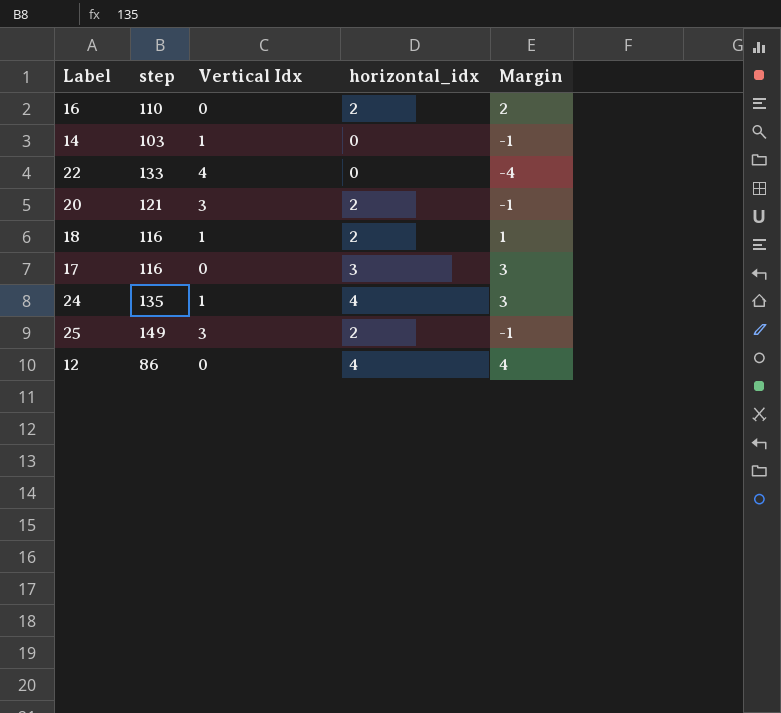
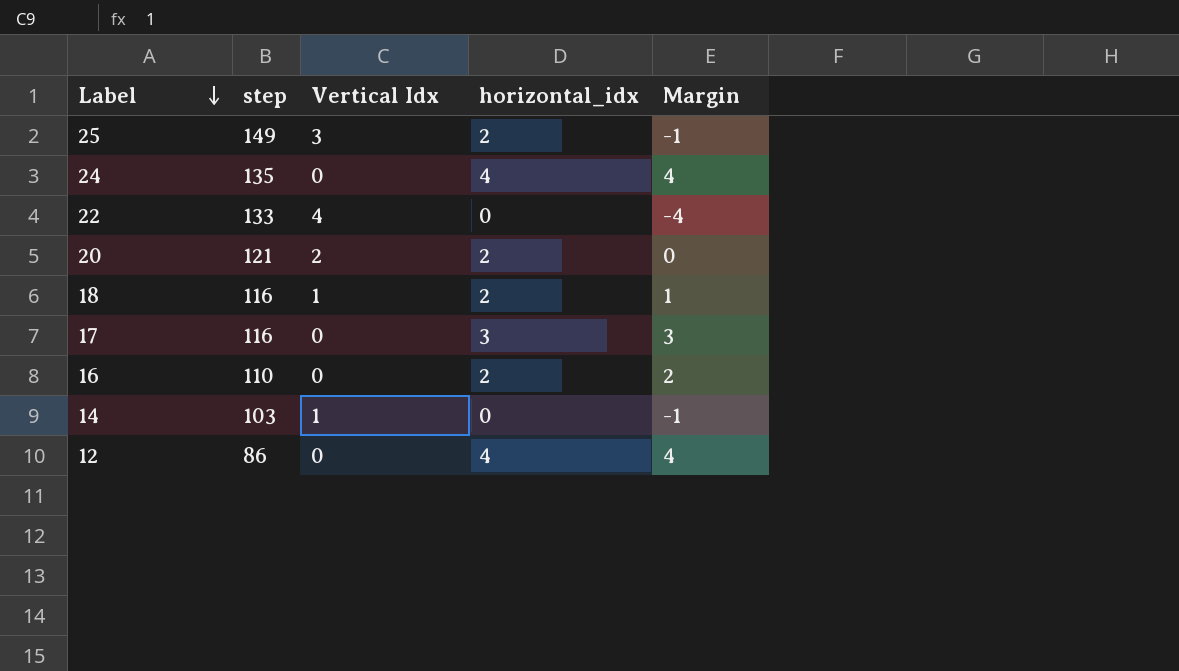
row order: none -> Label descending
24 | Vertical Idx: 1 -> 0
24 | Margin: 3 -> 4
20 | Vertical Idx: 3 -> 2
20 | Margin: -1 -> 0

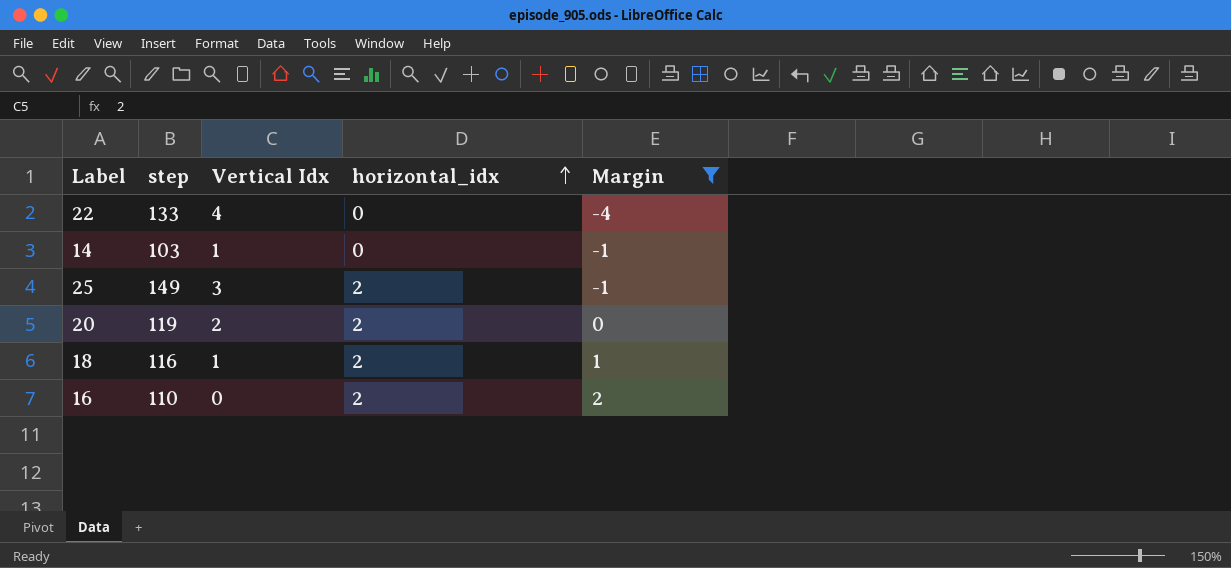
filter: none -> Margin <= 2
row order: Label descending -> horizontal_idx ascending
20 | step: 121 -> 119

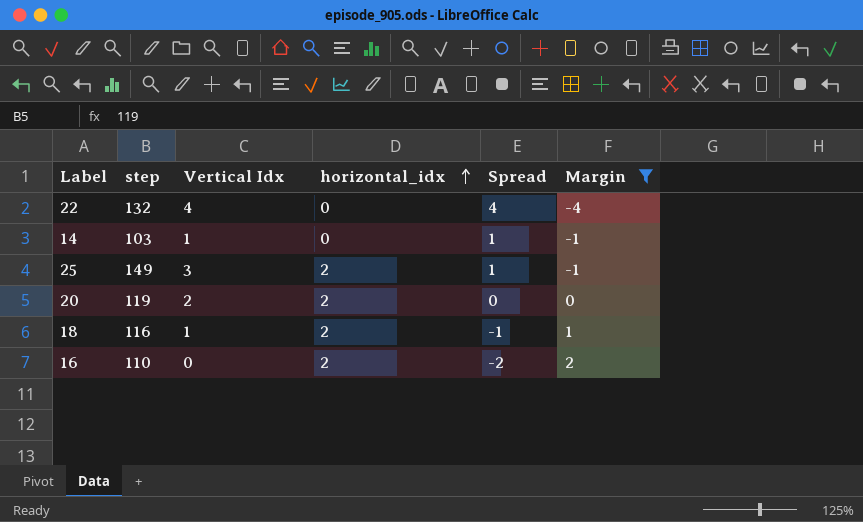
column Spread | formula: none -> [Vertical Idx] - [horizontal_idx]
22 | step: 133 -> 132

